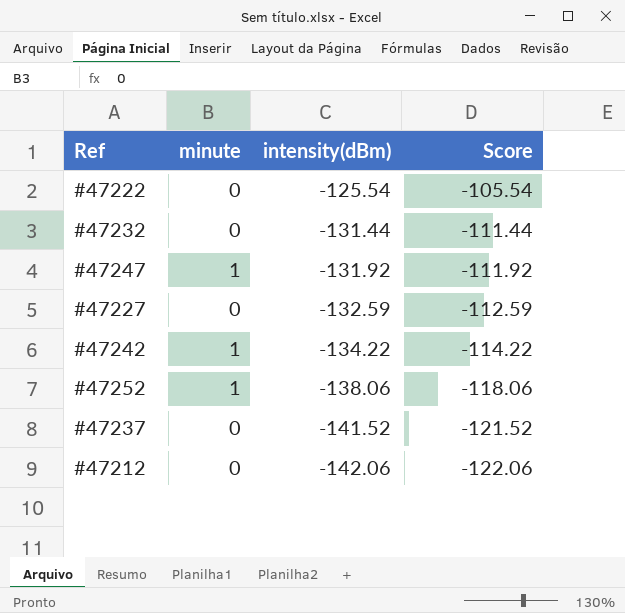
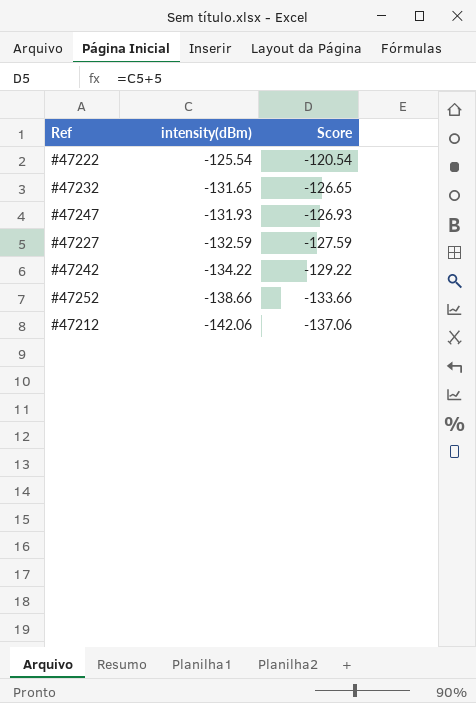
column minute | position: 2 -> none
column Score | formula: [intensity(dBm)] + 20 -> [intensity(dBm)] + 5
row #47237: 0 | -141.52 | -121.52 -> none
#47232 | intensity(dBm): -131.44 -> -131.65
#47247 | intensity(dBm): -131.92 -> -131.93
#47252 | intensity(dBm): -138.06 -> -138.66

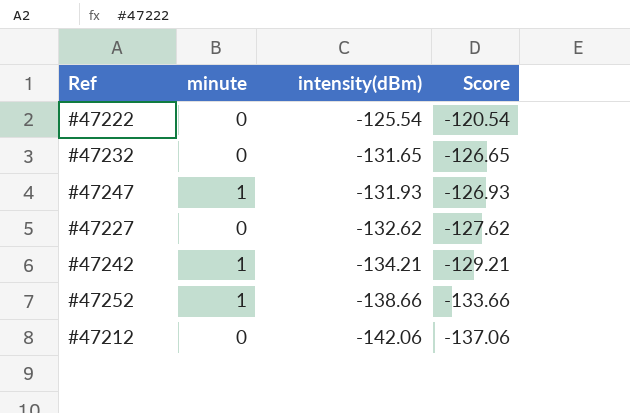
column minute | position: none -> 2
#47227 | intensity(dBm): -132.59 -> -132.62
#47227 | Score: -127.59 -> -127.62
#47242 | intensity(dBm): -134.22 -> -134.21
#47242 | Score: -129.22 -> -129.21

